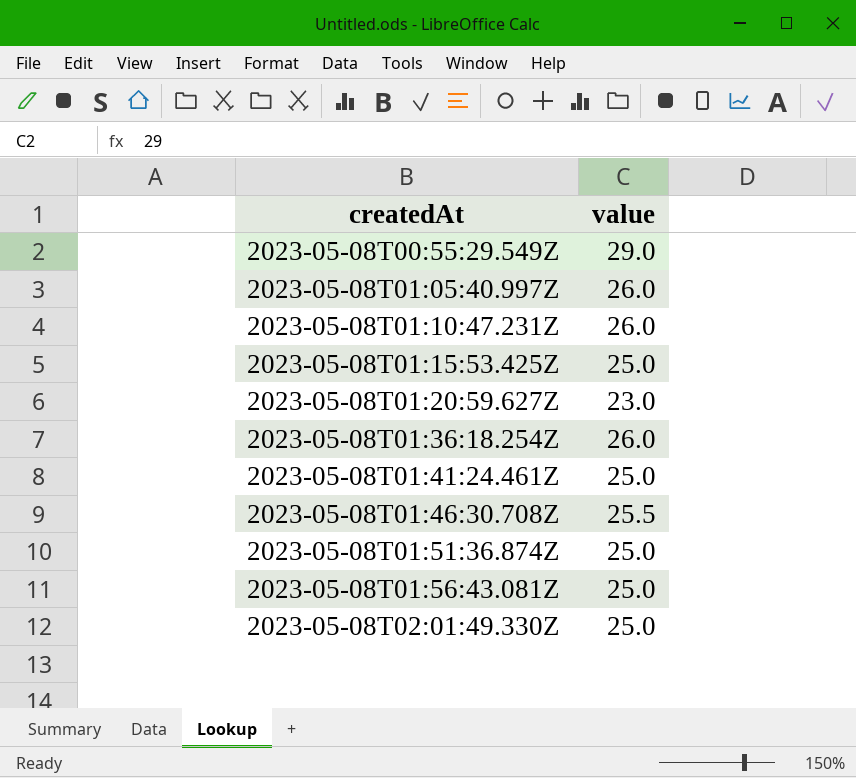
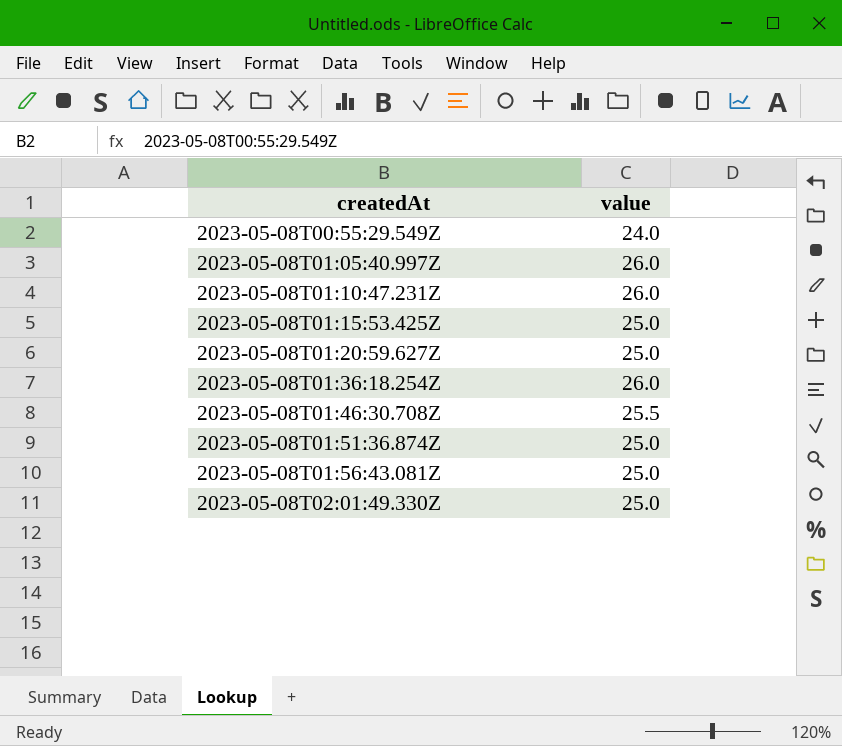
row 2023-05-08T01:41:24.461Z: 25.0 -> none
2023-05-08T00:55:29.549Z | value: 29.0 -> 24.0
2023-05-08T01:20:59.627Z | value: 23.0 -> 25.0

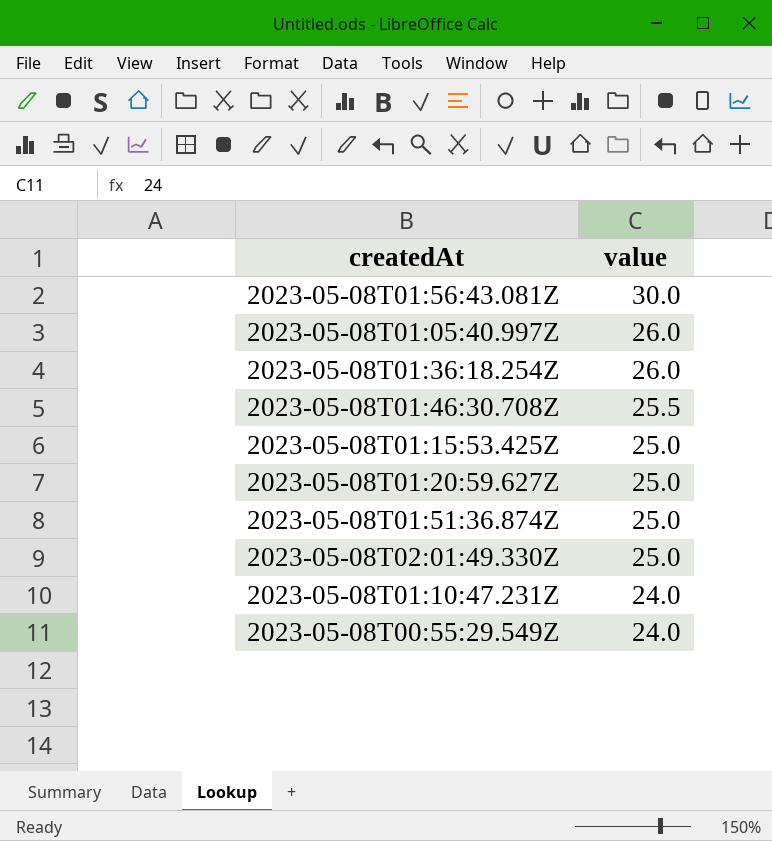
row order: createdAt ascending -> value descending
2023-05-08T01:56:43.081Z | value: 25.0 -> 30.0
2023-05-08T01:10:47.231Z | value: 26.0 -> 24.0

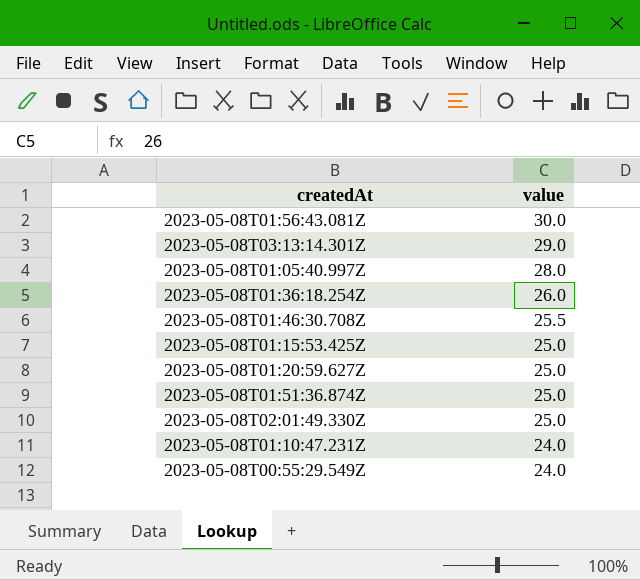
row 2023-05-08T03:13:14.301Z: none -> 29.0
2023-05-08T01:05:40.997Z | value: 26.0 -> 28.0

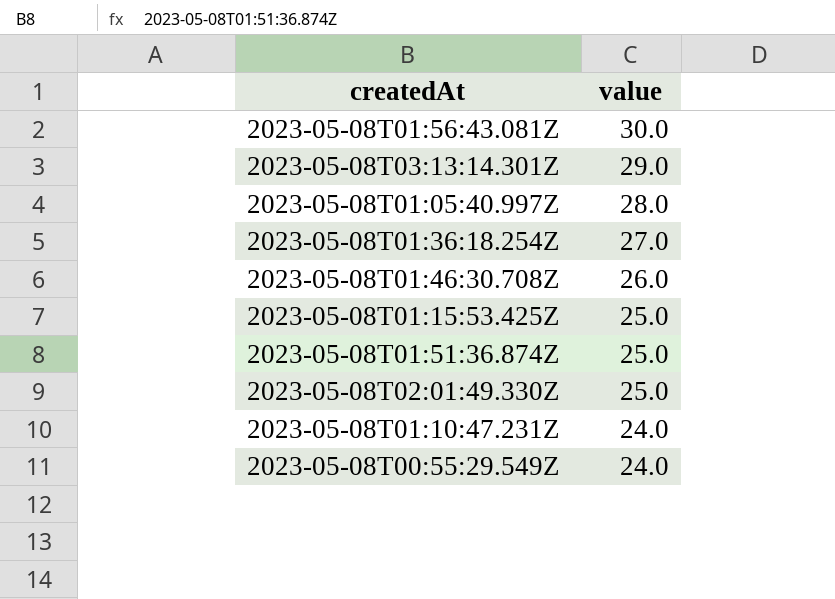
row 2023-05-08T01:20:59.627Z: 25.0 -> none
2023-05-08T01:36:18.254Z | value: 26.0 -> 27.0
2023-05-08T01:46:30.708Z | value: 25.5 -> 26.0

